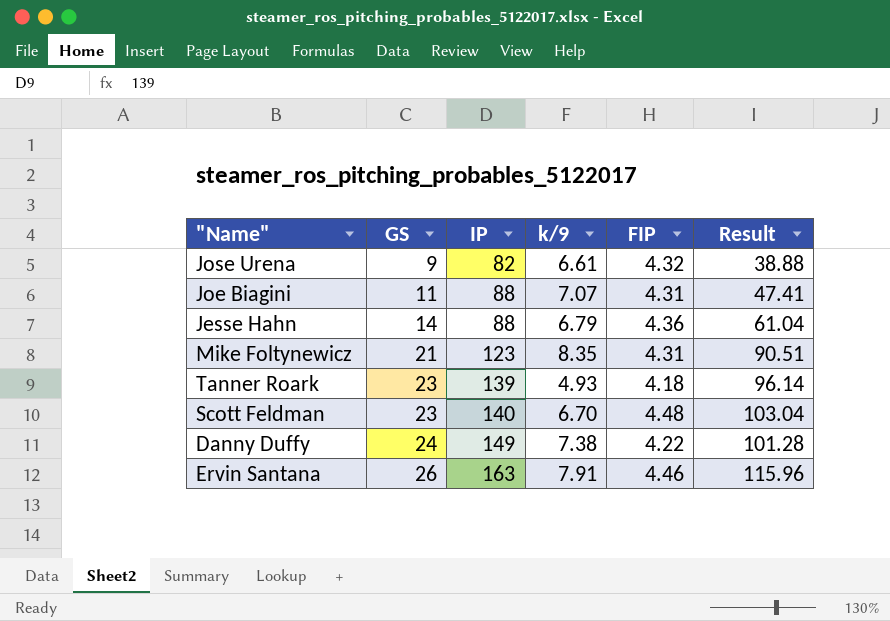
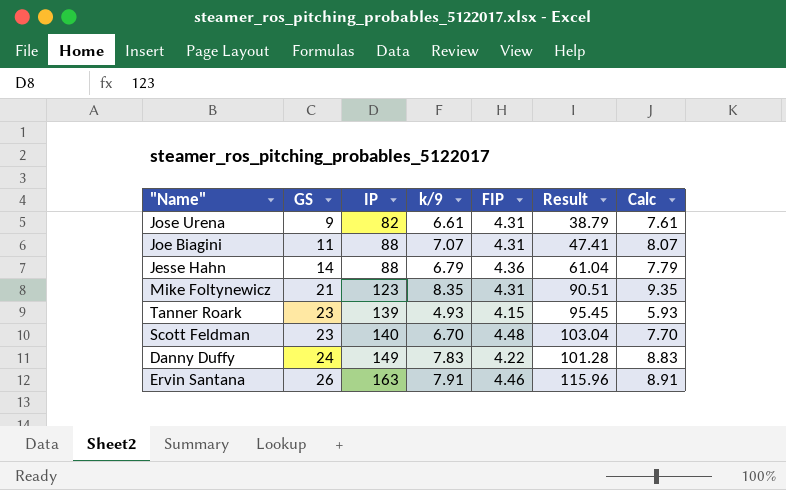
column Calc | formula: none -> [k/9] + 1
Jose Urena | FIP: 4.32 -> 4.31
Jose Urena | Result: 38.88 -> 38.79
Tanner Roark | FIP: 4.18 -> 4.15
Tanner Roark | Result: 96.14 -> 95.45
Danny Duffy | k/9: 7.38 -> 7.83

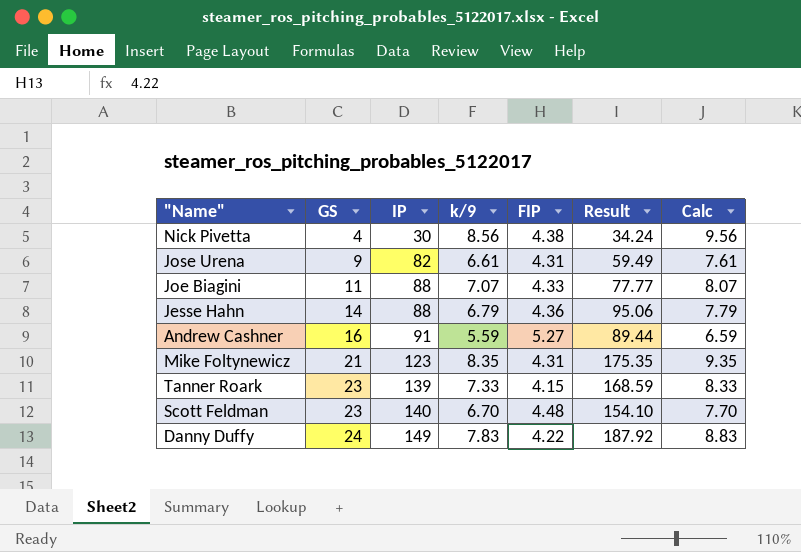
column Result | formula: [GS] * [FIP] -> [GS] * [k/9]
row Ervin Santana: 26 | 163 | 7.91 | 4.46 | 115.96 | 8.91 -> none
row Nick Pivetta: none -> 4 | 30 | 8.56 | 4.38 | 34.24 | 9.56
Joe Biagini | FIP: 4.31 -> 4.33
row Andrew Cashner: none -> 16 | 91 | 5.59 | 5.27 | 89.44 | 6.59
Tanner Roark | k/9: 4.93 -> 7.33
Tanner Roark | Calc: 5.93 -> 8.33

